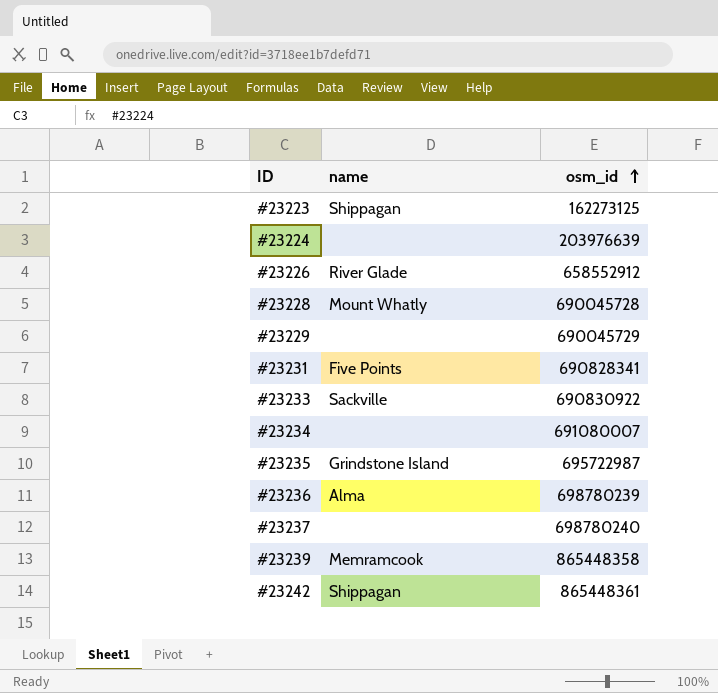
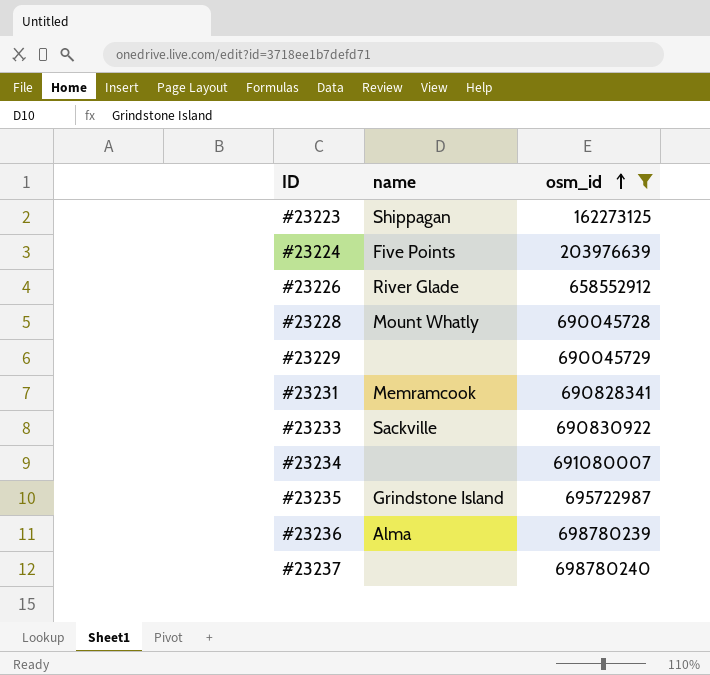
filter: none -> osm_id <= 698780240
#23224 | name: none -> Five Points
#23231 | name: Five Points -> Memramcook

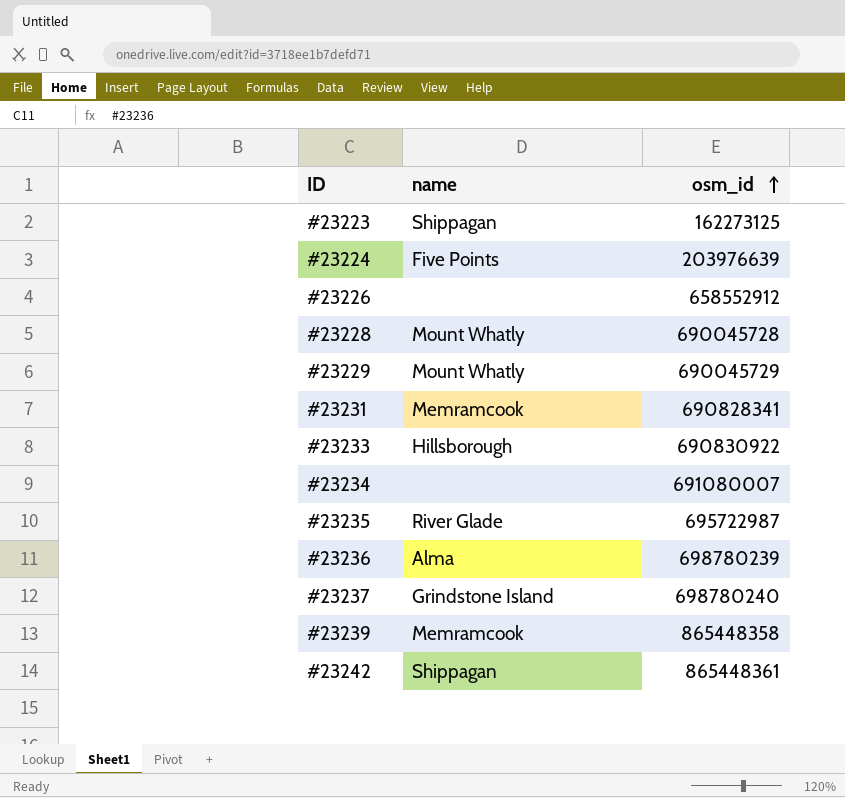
filter: osm_id <= 698780240 -> none
#23226 | name: River Glade -> none
#23229 | name: none -> Mount Whatly
#23233 | name: Sackville -> Hillsborough
#23235 | name: Grindstone Island -> River Glade
#23237 | name: none -> Grindstone Island

